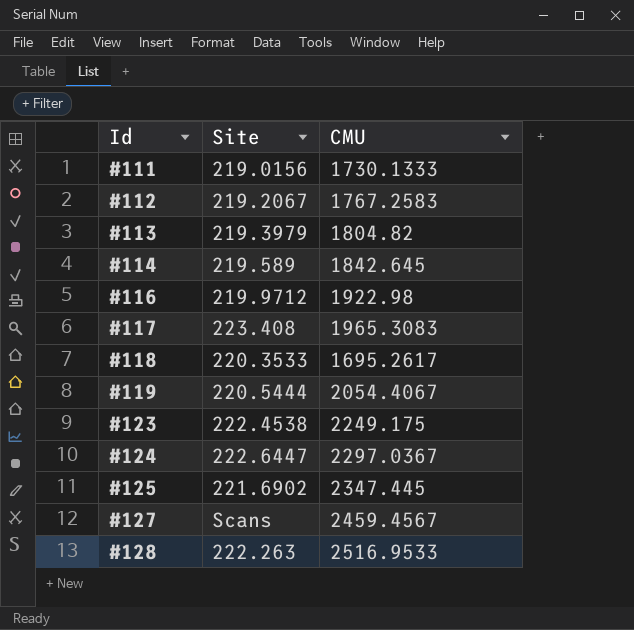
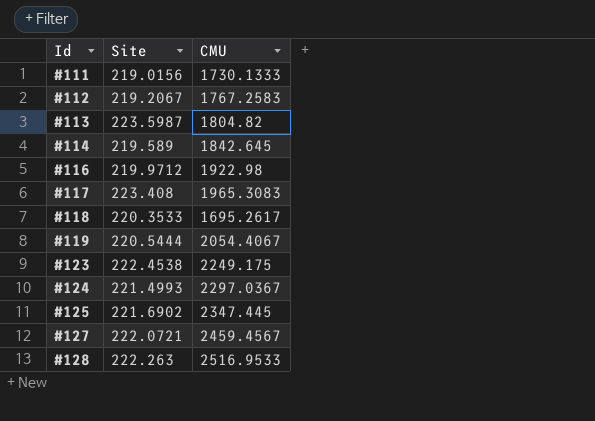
#113 | Site: 219.3979 -> 223.5987
#124 | Site: 222.6447 -> 221.4993
#127 | Site: Scans -> 222.0721

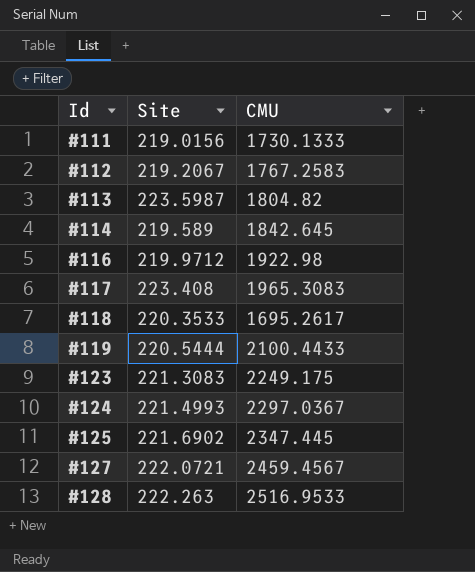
#119 | CMU: 2054.4067 -> 2100.4433
#123 | Site: 222.4538 -> 221.3083

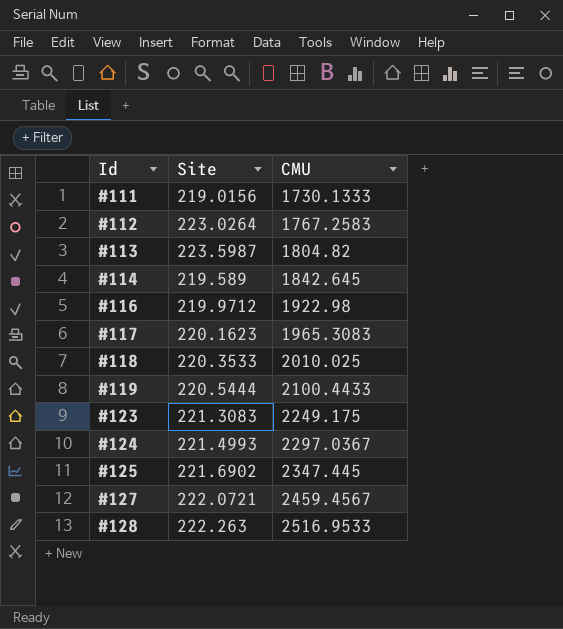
#112 | Site: 219.2067 -> 223.0264
#117 | Site: 223.408 -> 220.1623
#118 | CMU: 1695.2617 -> 2010.025

